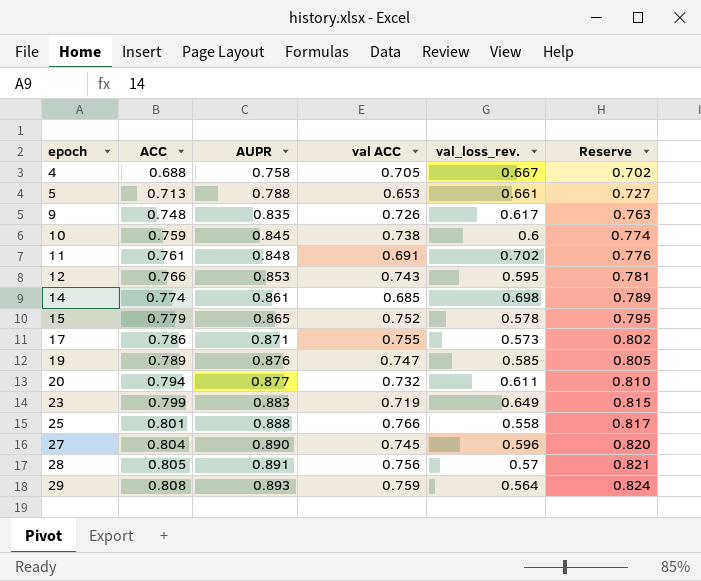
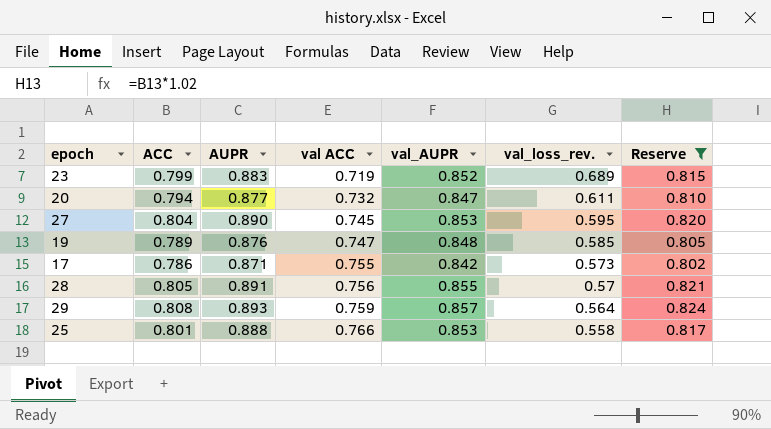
filter: none -> Reserve >= 0.802
row order: epoch ascending -> val ACC ascending
column val_AUPR | position: none -> 5
23 | val_loss_rev.: 0.649 -> 0.689
27 | val_loss_rev.: 0.596 -> 0.595

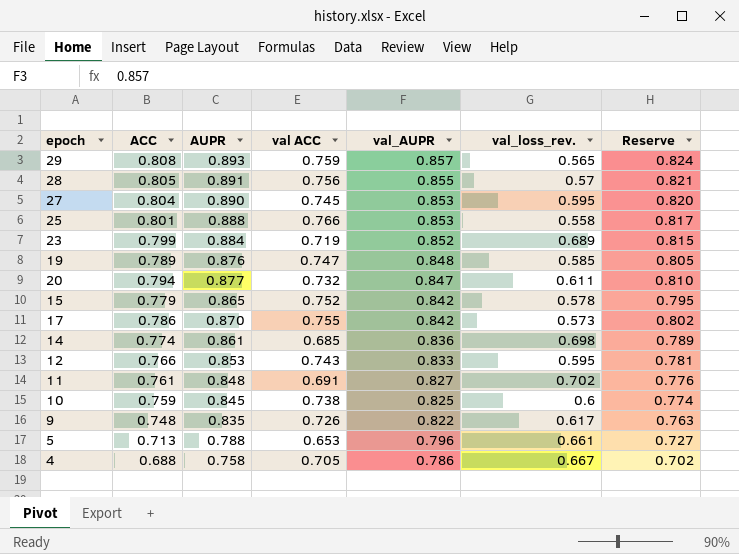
filter: Reserve >= 0.802 -> none
row order: val ACC ascending -> val_AUPR descending
29 | val_loss_rev.: 0.564 -> 0.565
23 | AUPR: 0.883 -> 0.884
17 | AUPR: 0.871 -> 0.870

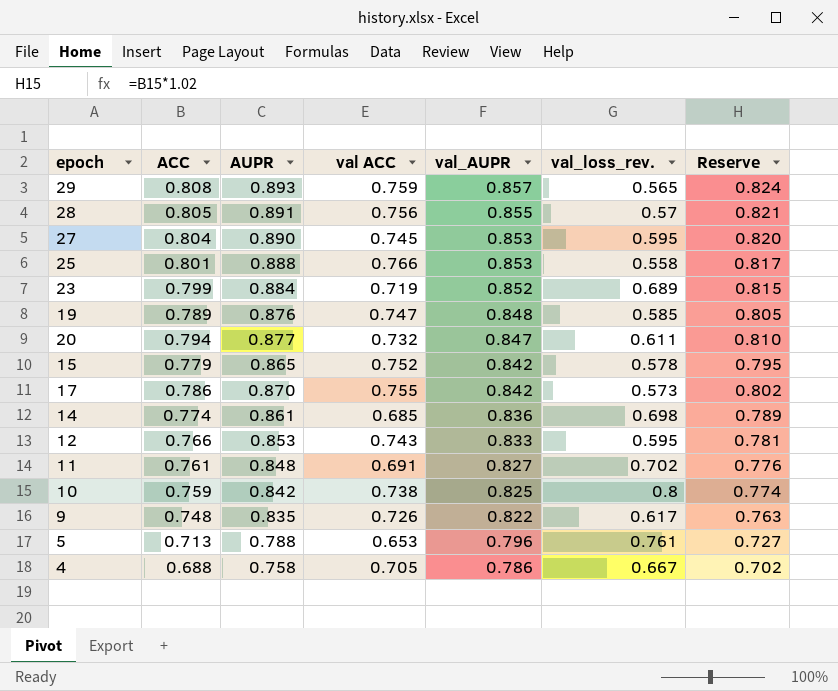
10 | AUPR: 0.845 -> 0.842
10 | val_loss_rev.: 0.6 -> 0.8
5 | val_loss_rev.: 0.661 -> 0.761

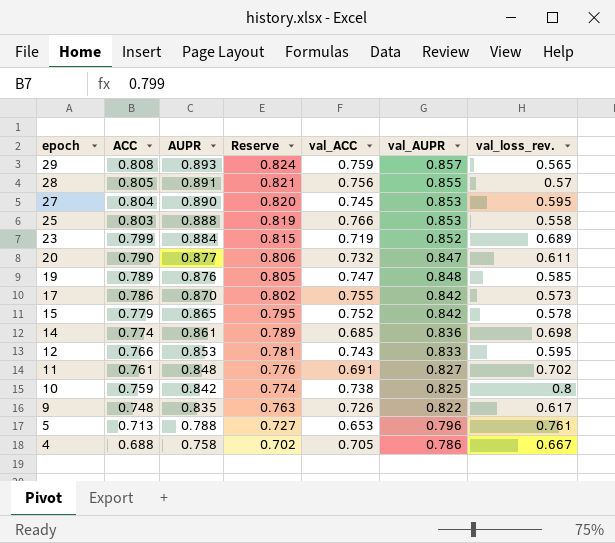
row order: val_AUPR descending -> epoch descending
column Reserve | position: 7 -> 4
column name: val ACC -> val_ACC
25 | ACC: 0.801 -> 0.803
25 | Reserve: 0.817 -> 0.819
20 | ACC: 0.794 -> 0.790
20 | Reserve: 0.810 -> 0.806

